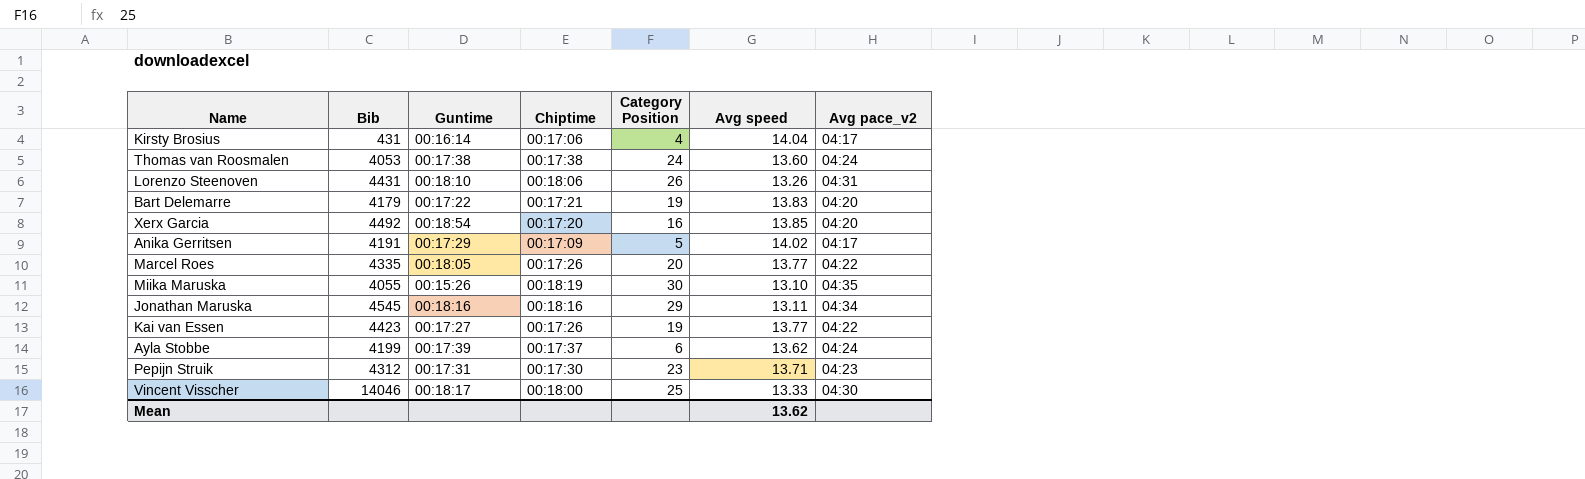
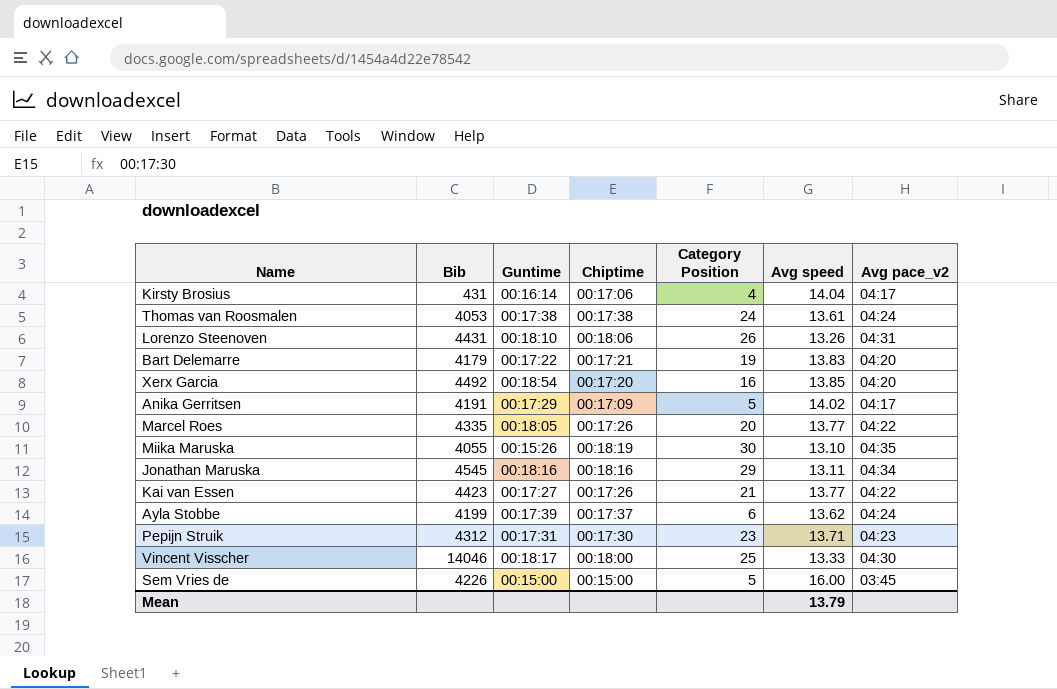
Thomas van Roosmalen | Avg speed: 13.60 -> 13.61
Kai van Essen | Category Position: 19 -> 21
row Sem Vries de: none -> 4226 | 00:15:00 | 00:15:00 | 5 | 16.00 | 03:45
Mean | Avg speed: 13.62 -> 13.79

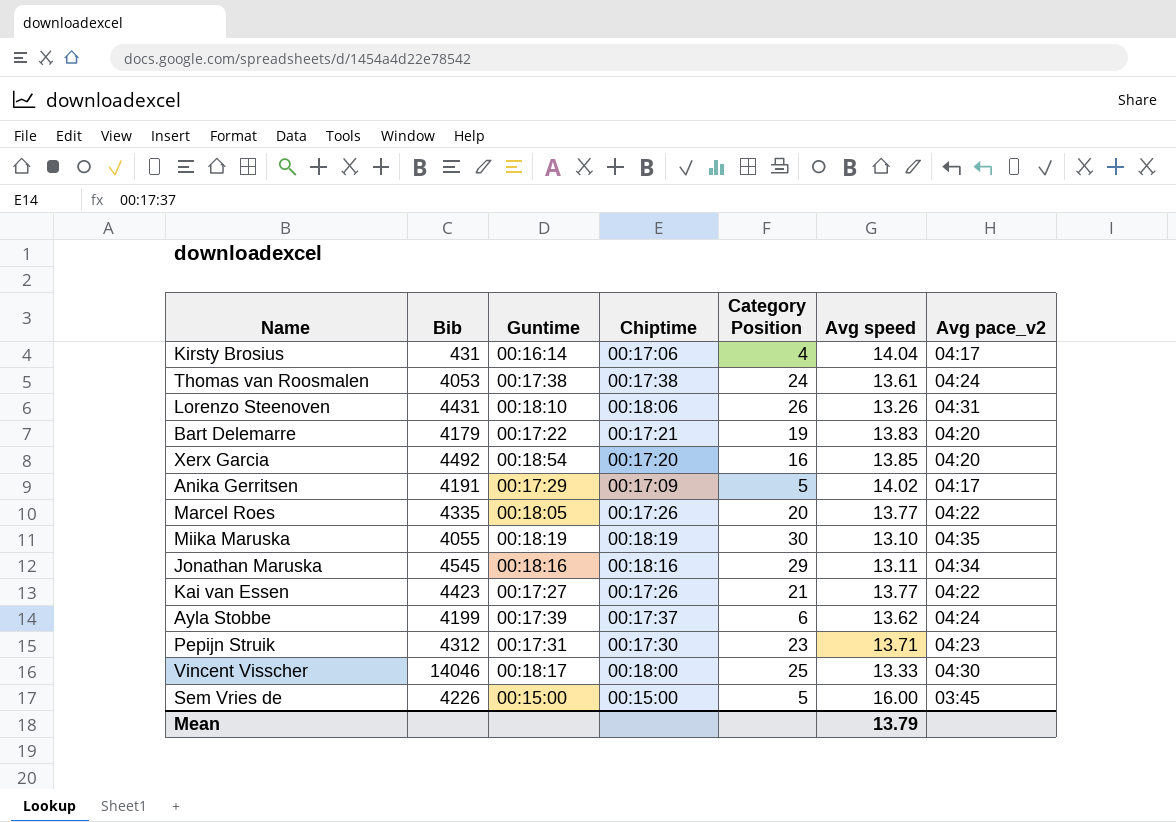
Miika Maruska | Guntime: 00:15:26 -> 00:18:19

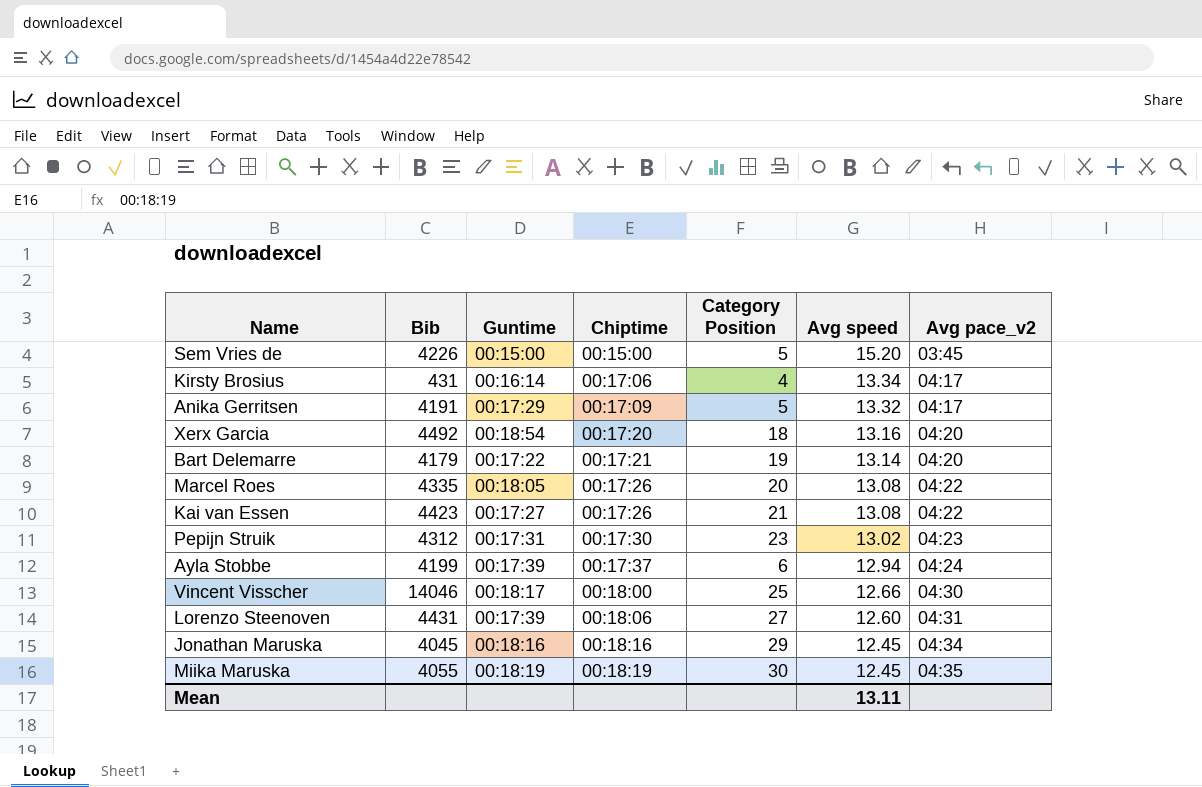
row order: none -> Chiptime ascending
row Thomas van Roosmalen: 4053 | 00:17:38 | 00:17:38 | 24 | 13.61 | 04:24 -> none
Sem Vries de | Avg speed: 16.00 -> 15.20
Kirsty Brosius | Avg speed: 14.04 -> 13.34
Anika Gerritsen | Avg speed: 14.02 -> 13.32
Xerx Garcia | Category Position: 16 -> 18
Xerx Garcia | Avg speed: 13.85 -> 13.16
Bart Delemarre | Avg speed: 13.83 -> 13.14
Marcel Roes | Avg speed: 13.77 -> 13.08
Kai van Essen | Avg speed: 13.77 -> 13.08
Pepijn Struik | Avg speed: 13.71 -> 13.02
Ayla Stobbe | Avg speed: 13.62 -> 12.94
Vincent Visscher | Avg speed: 13.33 -> 12.66
Lorenzo Steenoven | Guntime: 00:18:10 -> 00:17:39
Lorenzo Steenoven | Category Position: 26 -> 27
Lorenzo Steenoven | Avg speed: 13.26 -> 12.60
Jonathan Maruska | Bib: 4545 -> 4045
Jonathan Maruska | Avg speed: 13.11 -> 12.45
Miika Maruska | Avg speed: 13.10 -> 12.45
Mean | Avg speed: 13.79 -> 13.11

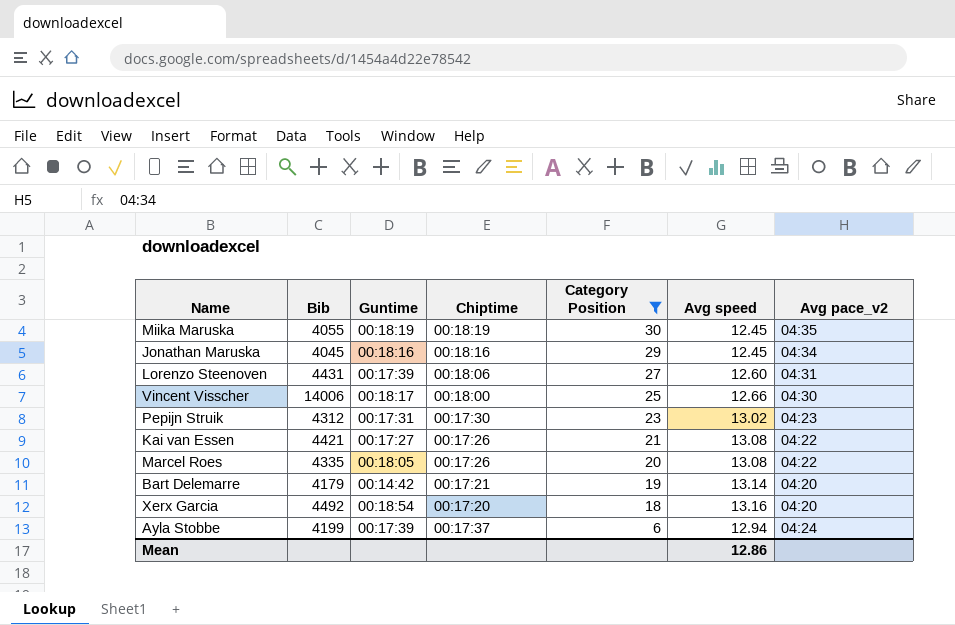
filter: none -> Category Position >= 6
row order: Chiptime ascending -> Category Position descending
Vincent Visscher | Bib: 14046 -> 14006
Kai van Essen | Bib: 4423 -> 4421
Bart Delemarre | Guntime: 00:17:22 -> 00:14:42
Mean | Avg speed: 13.11 -> 12.86

